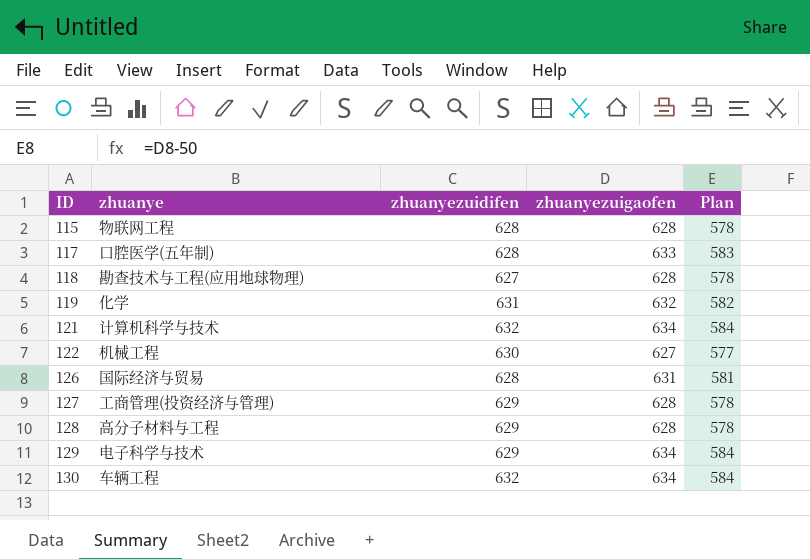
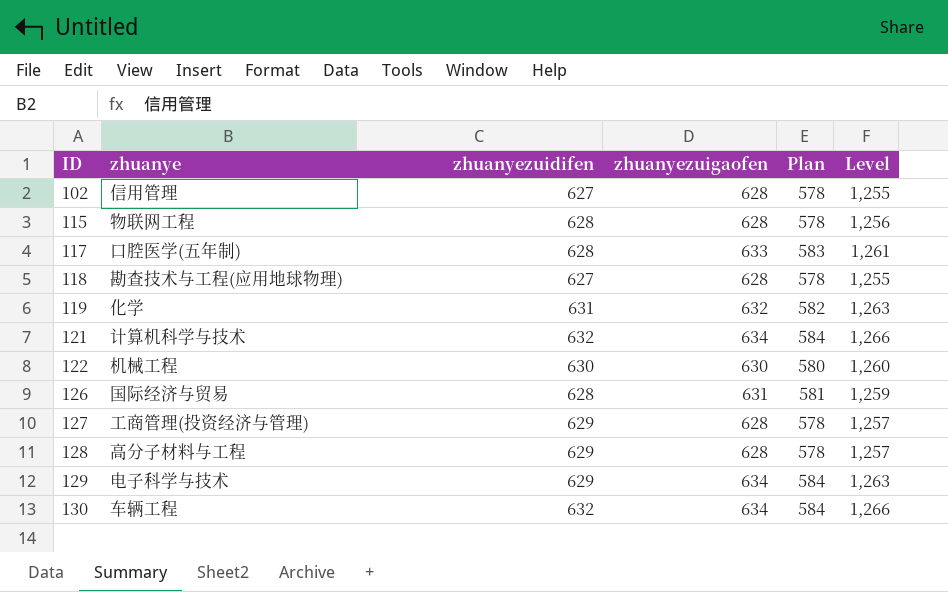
column Level | formula: none -> [zhuanyezuidifen] + [zhuanyezuigaofen]
row 102: none -> 信用管理 | 627 | 628 | 578 | 1,255
122 | zhuanyezuigaofen: 627 -> 630
122 | Plan: 577 -> 580

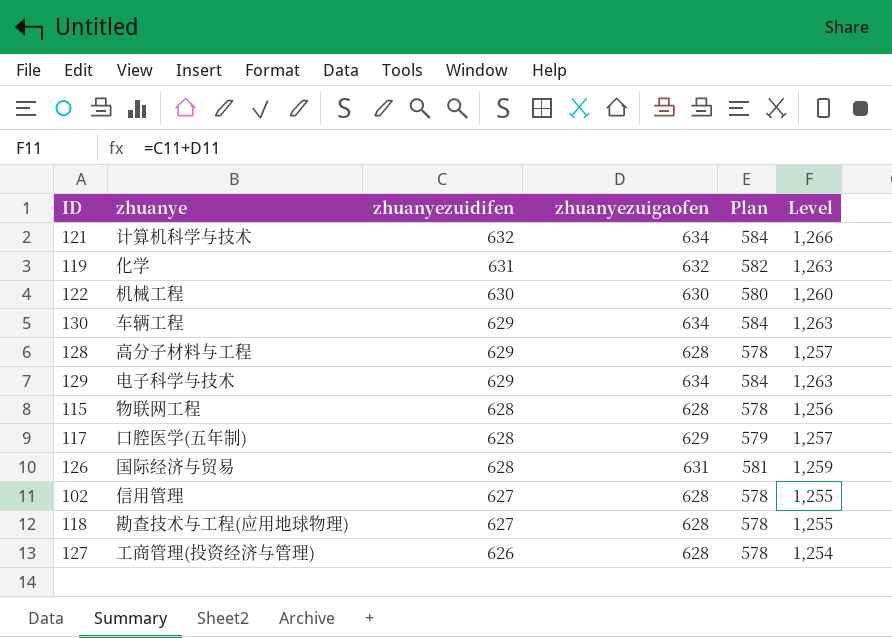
row order: ID ascending -> zhuanyezuidifen descending
130 | zhuanyezuidifen: 632 -> 629
130 | Level: 1,266 -> 1,263
117 | zhuanyezuigaofen: 633 -> 629
117 | Plan: 583 -> 579
117 | Level: 1,261 -> 1,257
127 | zhuanyezuidifen: 629 -> 626
127 | Level: 1,257 -> 1,254

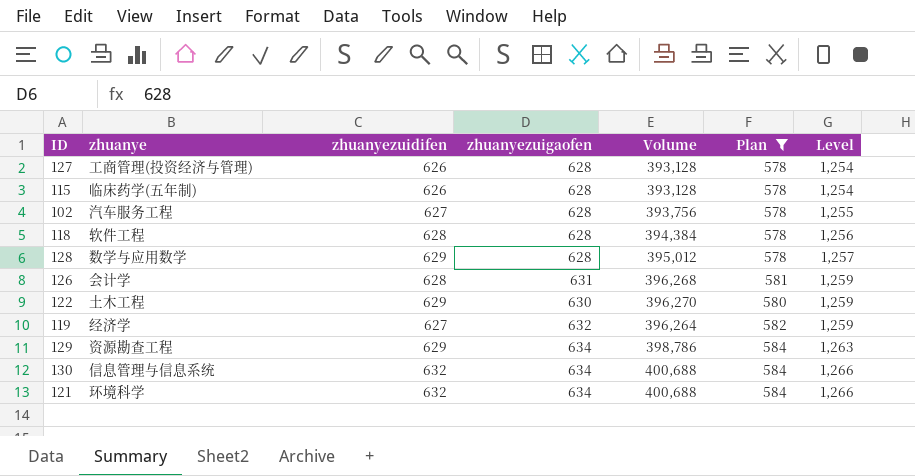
filter: none -> Plan != 579
row order: zhuanyezuidifen descending -> Level ascending
column Volume | formula: none -> [zhuanyezuidifen] * [zhuanyezuigaofen]
115 | zhuanye: 物联网工程 -> 临床药学(五年制)
115 | zhuanyezuidifen: 628 -> 626
115 | Level: 1,256 -> 1,254
102 | zhuanye: 信用管理 -> 汽车服务工程
118 | zhuanye: 勘查技术与工程(应用地球物理) -> 软件工程
118 | zhuanyezuidifen: 627 -> 628
118 | Level: 1,255 -> 1,256
128 | zhuanye: 高分子材料与工程 -> 数学与应用数学
126 | zhuanye: 国际经济与贸易 -> 会计学
122 | zhuanye: 机械工程 -> 土木工程
122 | zhuanyezuidifen: 630 -> 629
122 | Level: 1,260 -> 1,259
119 | zhuanye: 化学 -> 经济学
119 | zhuanyezuidifen: 631 -> 627
119 | Level: 1,263 -> 1,259
129 | zhuanye: 电子科学与技术 -> 资源勘查工程
130 | zhuanye: 车辆工程 -> 信息管理与信息系统
130 | zhuanyezuidifen: 629 -> 632
130 | Level: 1,263 -> 1,266
121 | zhuanye: 计算机科学与技术 -> 环境科学

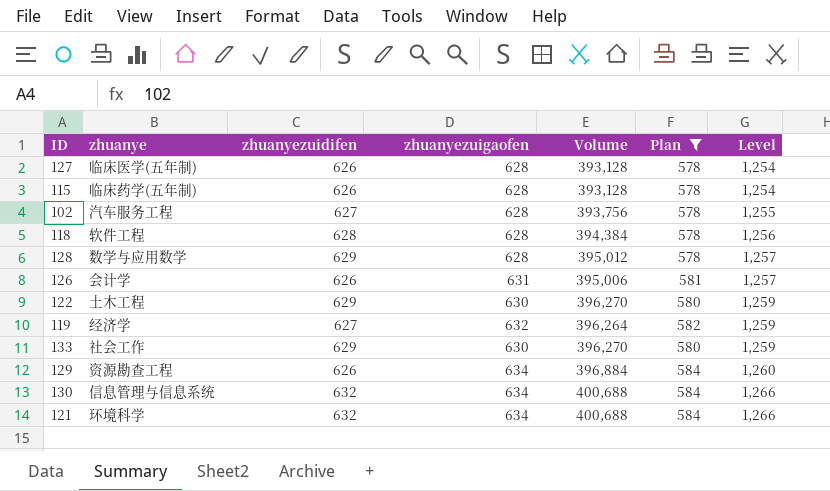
127 | zhuanye: 工商管理(投资经济与管理) -> 临床医学(五年制)
126 | zhuanyezuidifen: 628 -> 626
126 | Volume: 396,268 -> 395,006
126 | Level: 1,259 -> 1,257
row 133: none -> 社会工作 | 629 | 630 | 396,270 | 580 | 1,259
129 | zhuanyezuidifen: 629 -> 626
129 | Volume: 398,786 -> 396,884
129 | Level: 1,263 -> 1,260

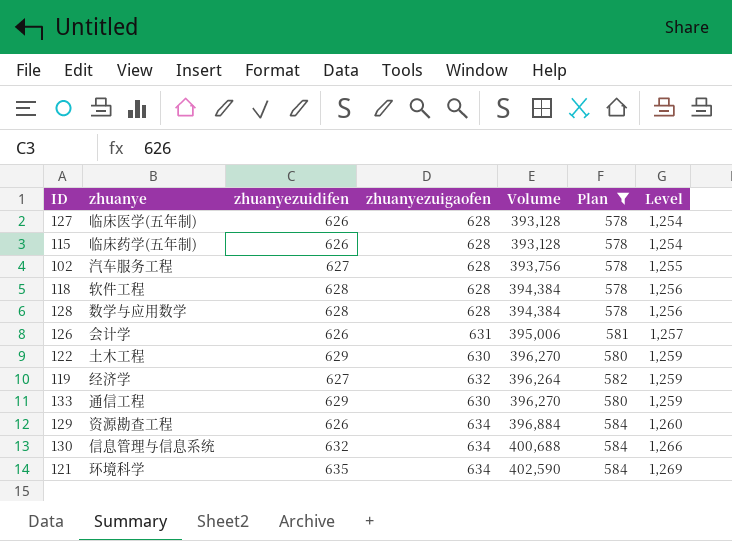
128 | zhuanyezuidifen: 629 -> 628
128 | Volume: 395,012 -> 394,384
128 | Level: 1,257 -> 1,256
133 | zhuanye: 社会工作 -> 通信工程
121 | zhuanyezuidifen: 632 -> 635
121 | Volume: 400,688 -> 402,590
121 | Level: 1,266 -> 1,269

